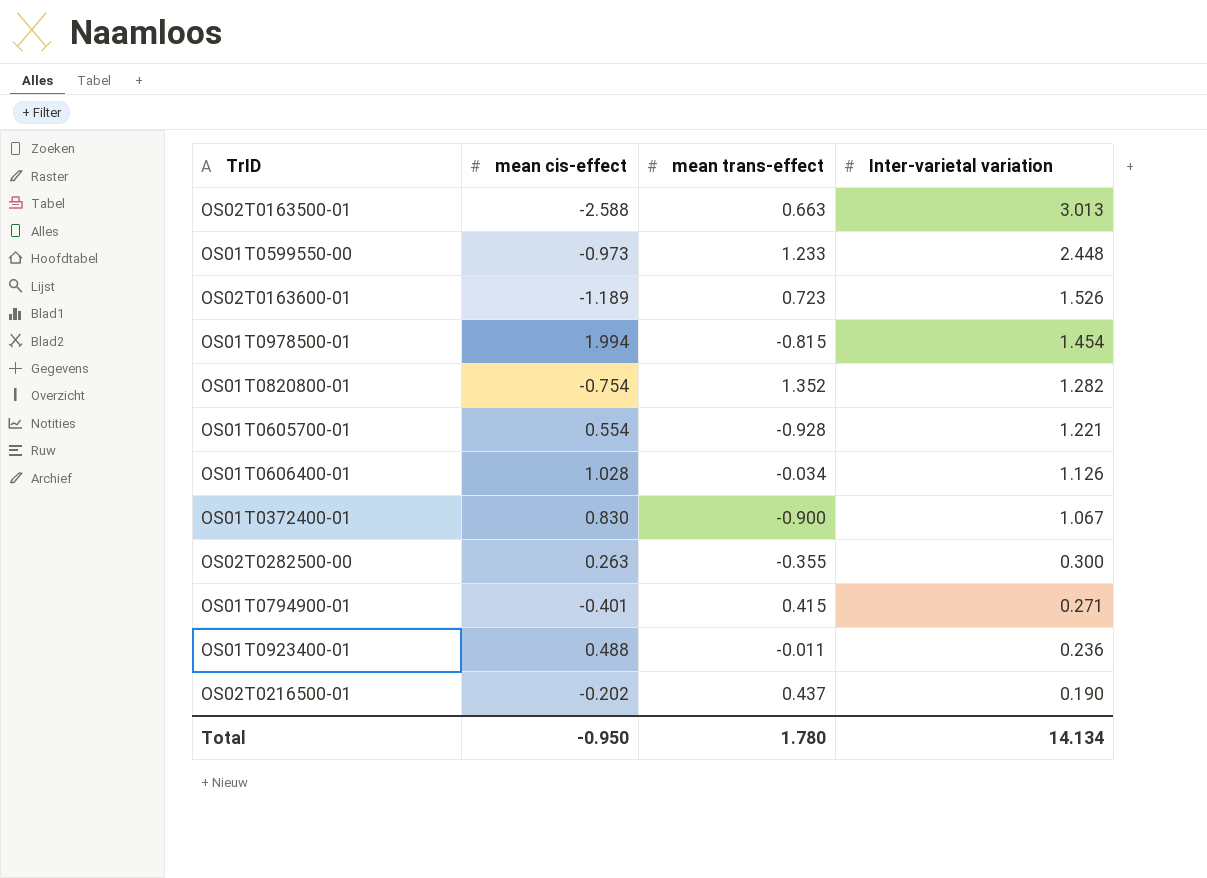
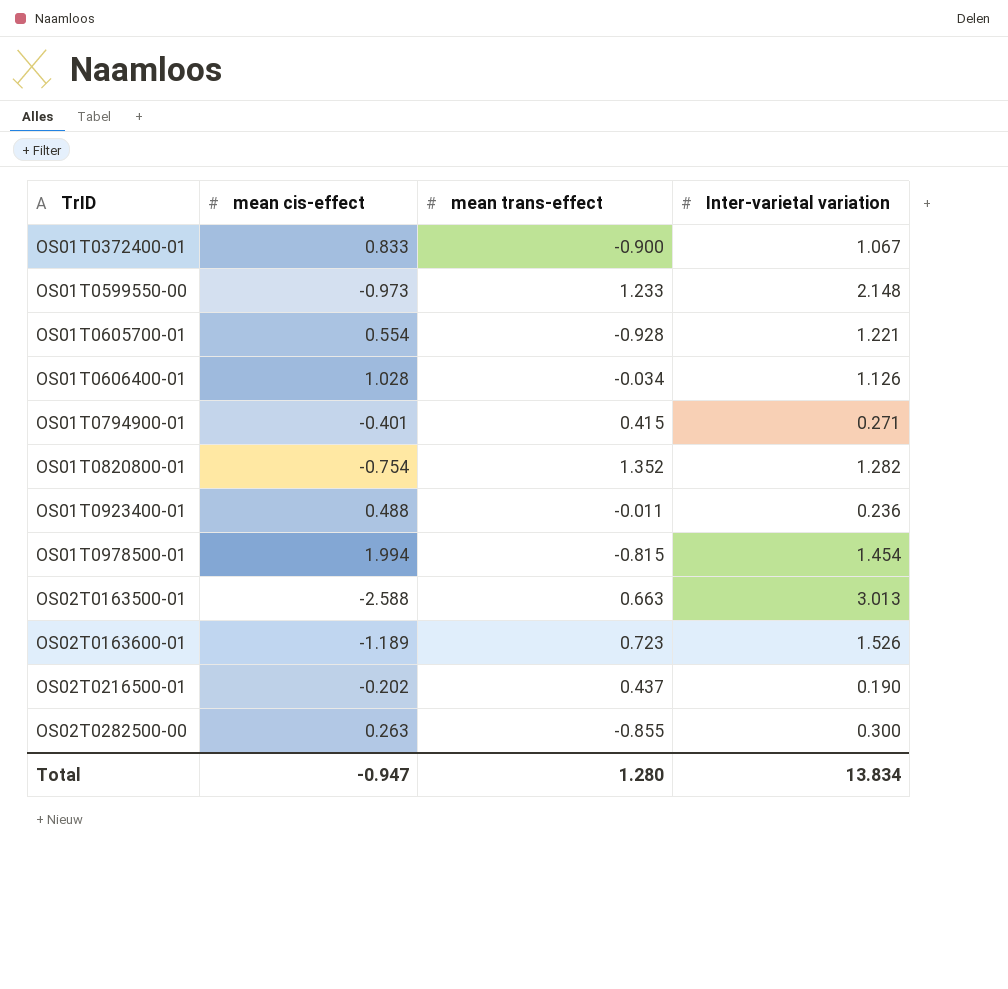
row order: Inter-varietal variation descending -> TrID ascending
OS01T0372400-01 | mean cis-effect: 0.830 -> 0.833
OS01T0599550-00 | Inter-varietal variation: 2.448 -> 2.148
OS02T0282500-00 | mean trans-effect: -0.355 -> -0.855
Total | mean cis-effect: -0.950 -> -0.947
Total | mean trans-effect: 1.780 -> 1.280
Total | Inter-varietal variation: 14.134 -> 13.834

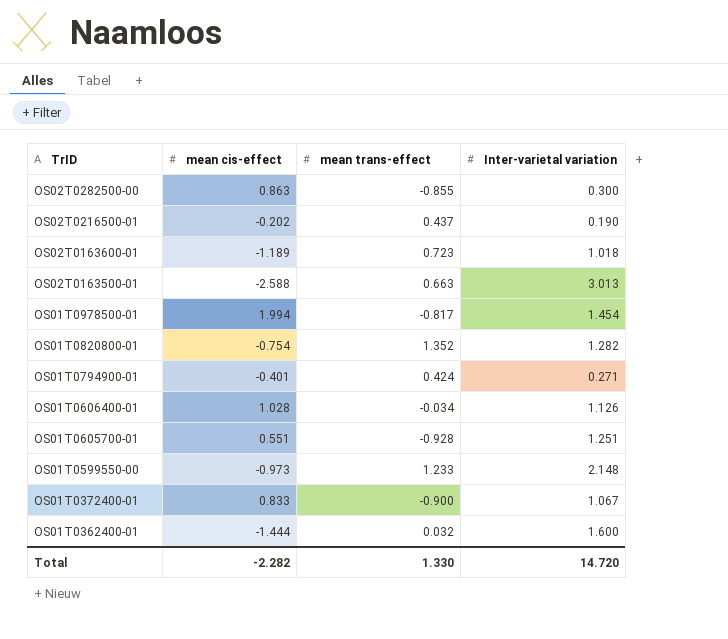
row order: TrID ascending -> TrID descending
row OS01T0923400-01: 0.488 | -0.011 | 0.236 -> none
OS02T0282500-00 | mean cis-effect: 0.263 -> 0.863
OS02T0163600-01 | Inter-varietal variation: 1.526 -> 1.018
OS01T0978500-01 | mean trans-effect: -0.815 -> -0.817
OS01T0794900-01 | mean trans-effect: 0.415 -> 0.424
OS01T0605700-01 | mean cis-effect: 0.554 -> 0.551
OS01T0605700-01 | Inter-varietal variation: 1.221 -> 1.251
row OS01T0362400-01: none -> -1.444 | 0.032 | 1.600
Total | mean cis-effect: -0.947 -> -2.282
Total | mean trans-effect: 1.280 -> 1.330
Total | Inter-varietal variation: 13.834 -> 14.720

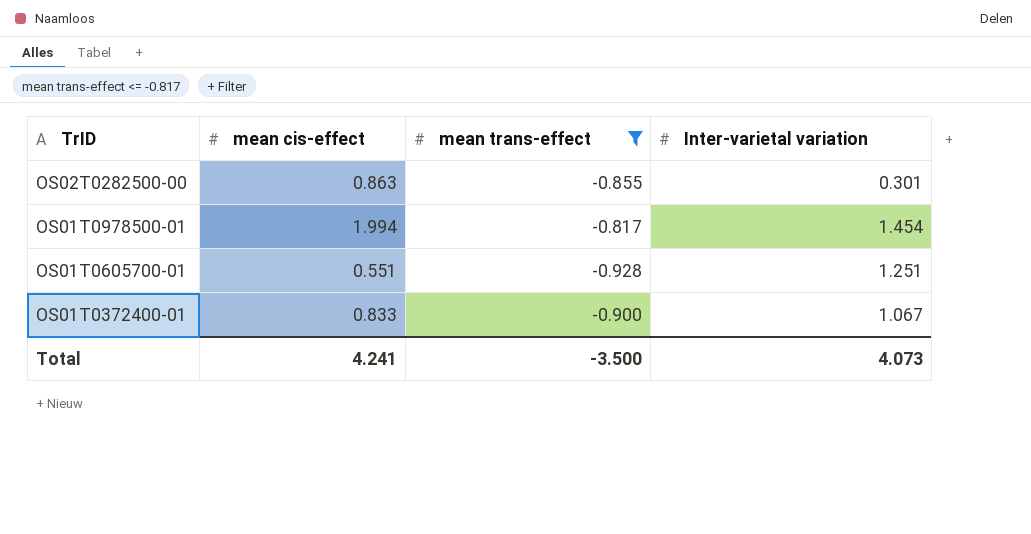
filter: none -> mean trans-effect <= -0.817
OS02T0282500-00 | Inter-varietal variation: 0.300 -> 0.301
Total | mean cis-effect: -2.282 -> 4.241
Total | mean trans-effect: 1.330 -> -3.500
Total | Inter-varietal variation: 14.720 -> 4.073

